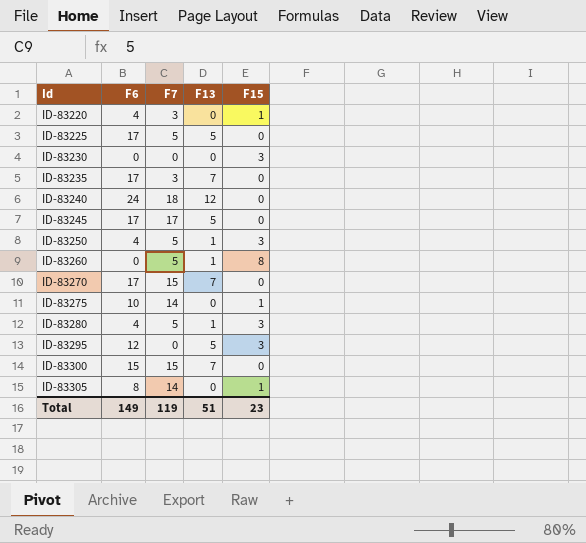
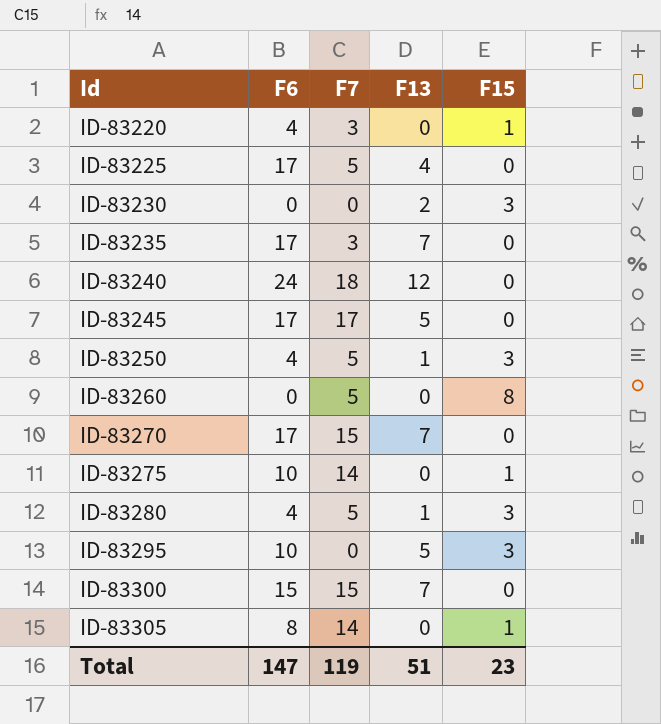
ID-83225 | F13: 5 -> 4
ID-83230 | F13: 0 -> 2
ID-83260 | F13: 1 -> 0
ID-83295 | F6: 12 -> 10
Total | F6: 149 -> 147

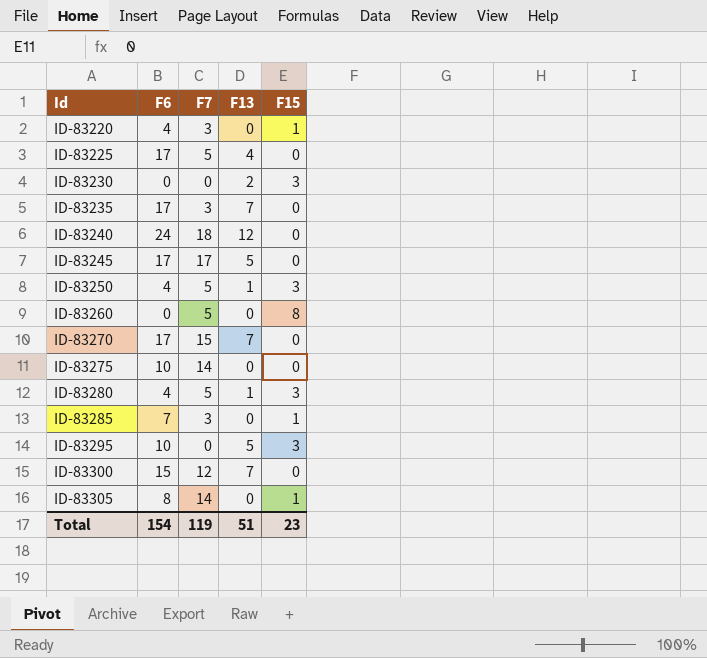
ID-83275 | F15: 1 -> 0
row ID-83285: none -> 7 | 3 | 0 | 1
ID-83300 | F7: 15 -> 12
Total | F6: 147 -> 154

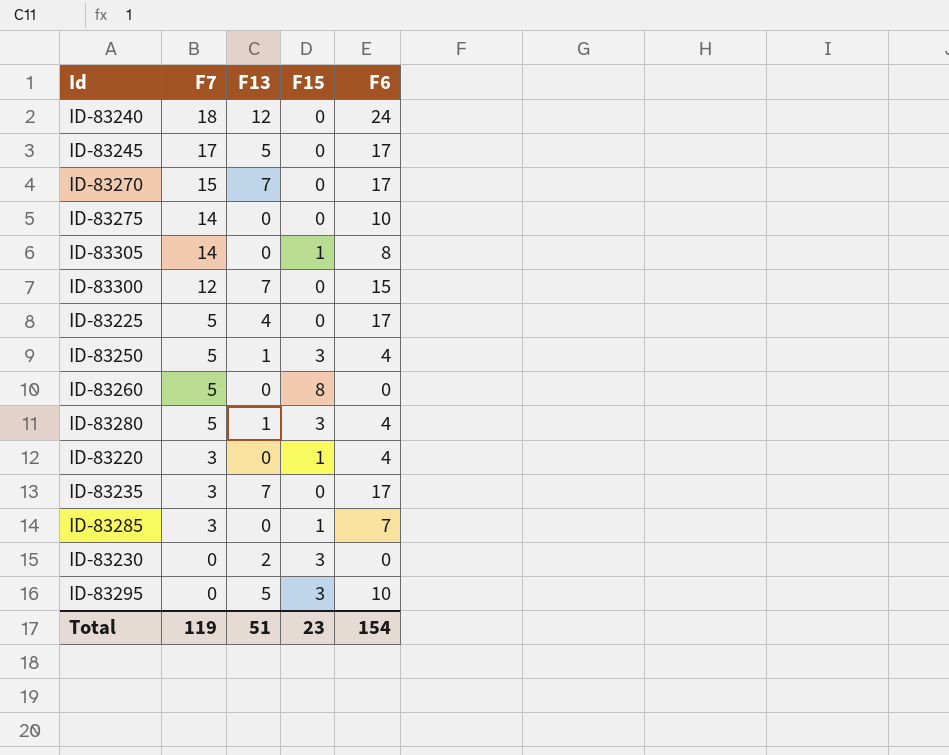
row order: Id ascending -> F7 descending
column F6 | position: 2 -> 5

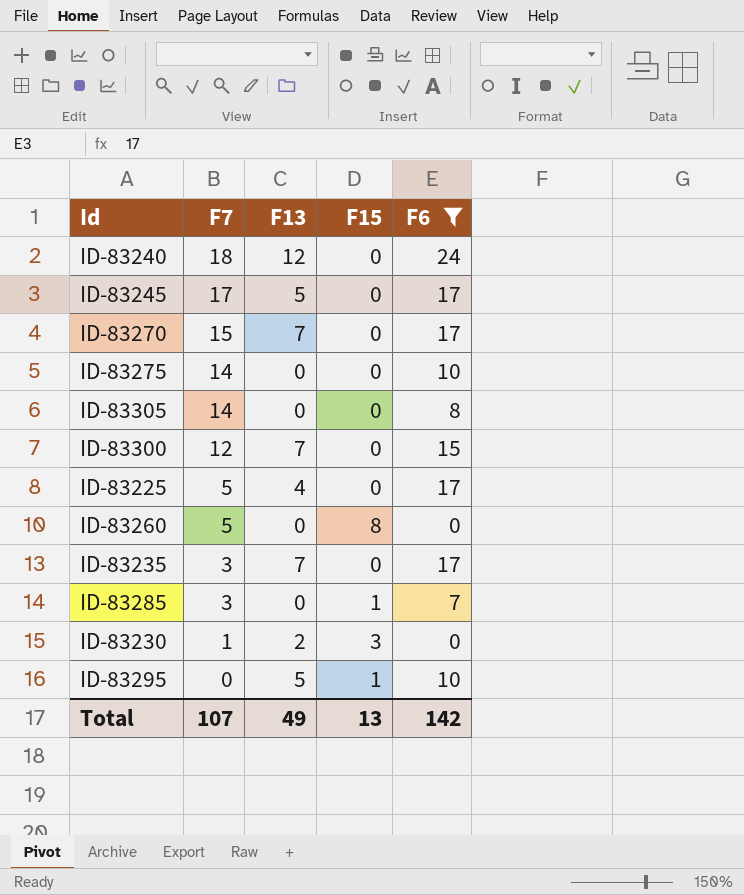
filter: none -> F6 != 4
ID-83305 | F15: 1 -> 0
ID-83230 | F7: 0 -> 1
ID-83295 | F15: 3 -> 1
Total | F7: 119 -> 107
Total | F13: 51 -> 49
Total | F15: 23 -> 13
Total | F6: 154 -> 142

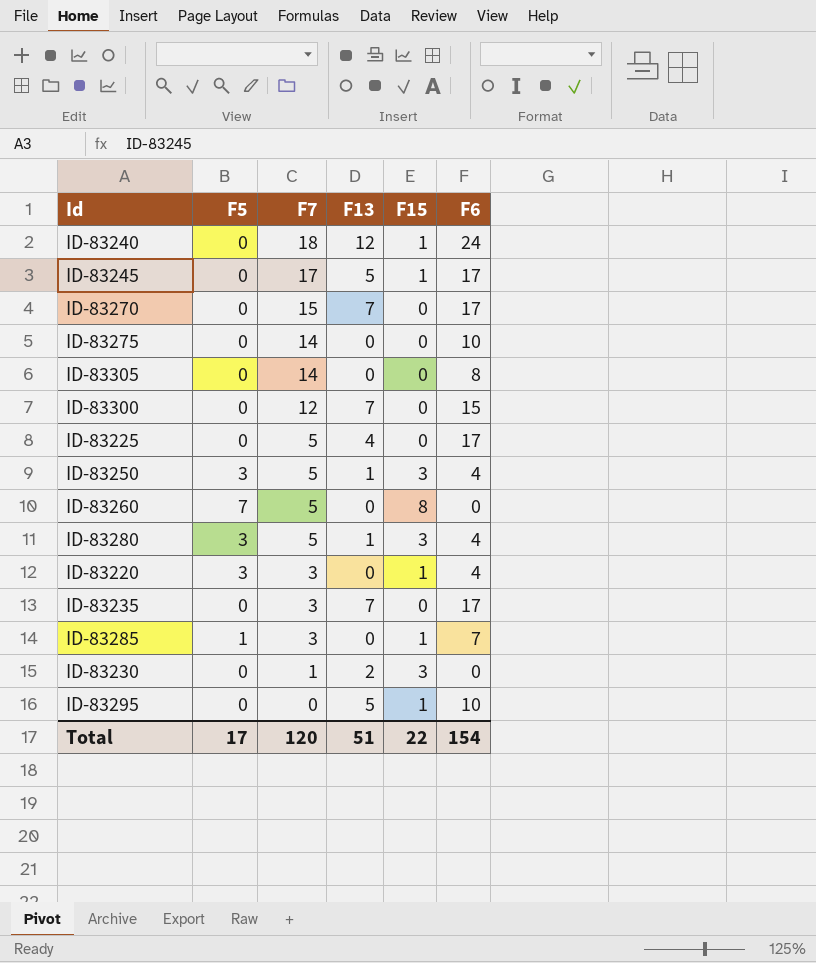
filter: F6 != 4 -> none
column F5 | position: none -> 2
ID-83240 | F15: 0 -> 1
ID-83245 | F15: 0 -> 1
Total | F7: 107 -> 120
Total | F13: 49 -> 51
Total | F15: 13 -> 22
Total | F6: 142 -> 154

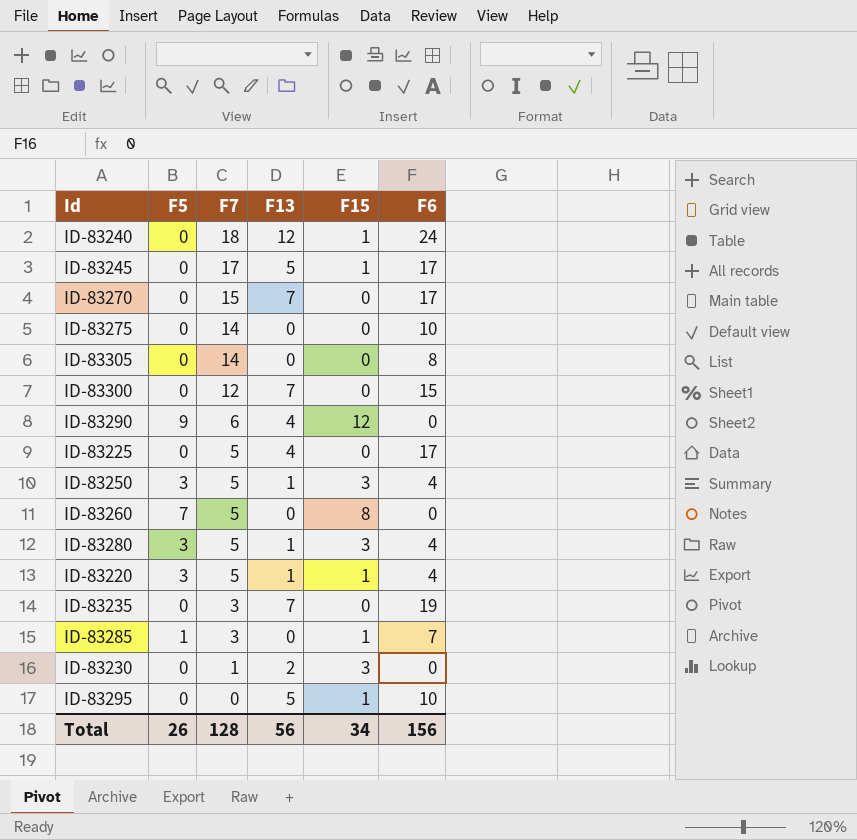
row ID-83290: none -> 9 | 6 | 4 | 12 | 0
ID-83220 | F7: 3 -> 5
ID-83220 | F13: 0 -> 1
ID-83235 | F6: 17 -> 19
Total | F5: 17 -> 26
Total | F7: 120 -> 128
Total | F13: 51 -> 56
Total | F15: 22 -> 34
Total | F6: 154 -> 156

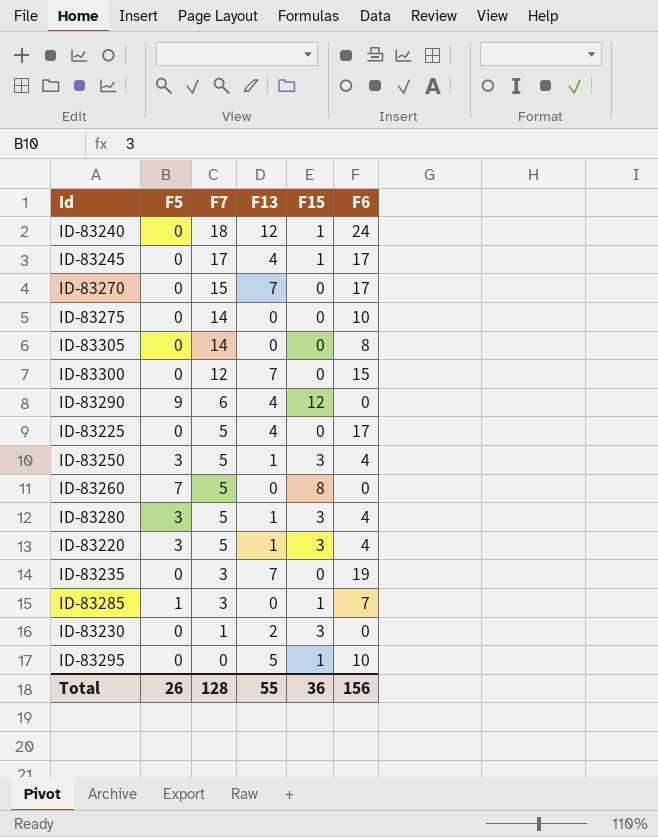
ID-83245 | F13: 5 -> 4
ID-83220 | F15: 1 -> 3
Total | F13: 56 -> 55
Total | F15: 34 -> 36

